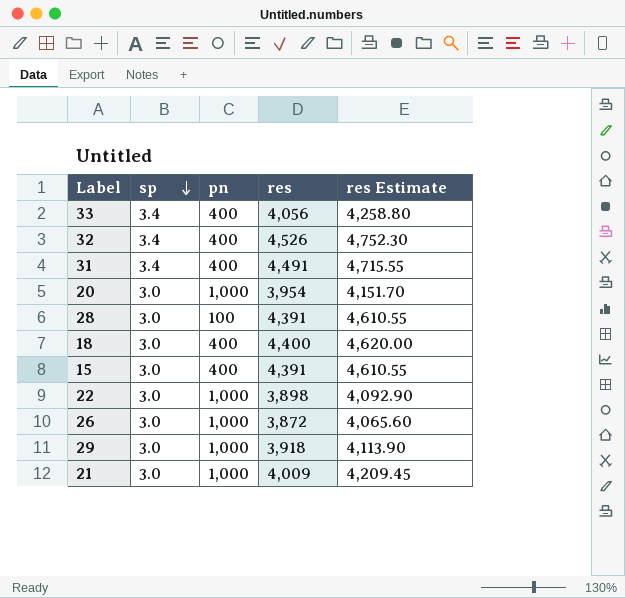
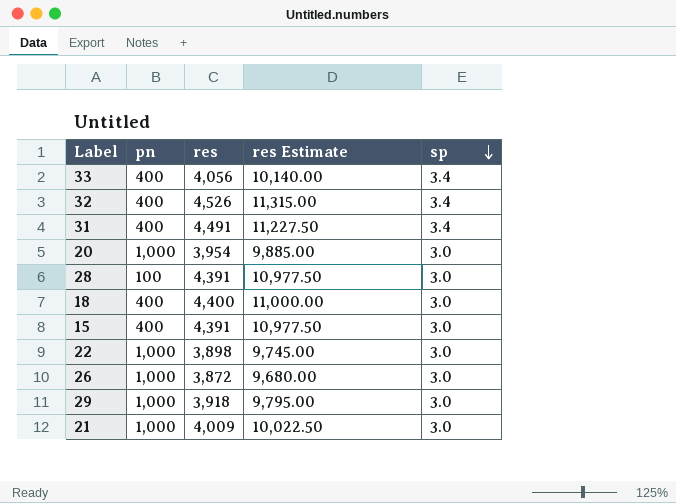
column res Estimate | formula: [res] * 1.05 -> [res] * 2.5
column sp | position: 2 -> 5

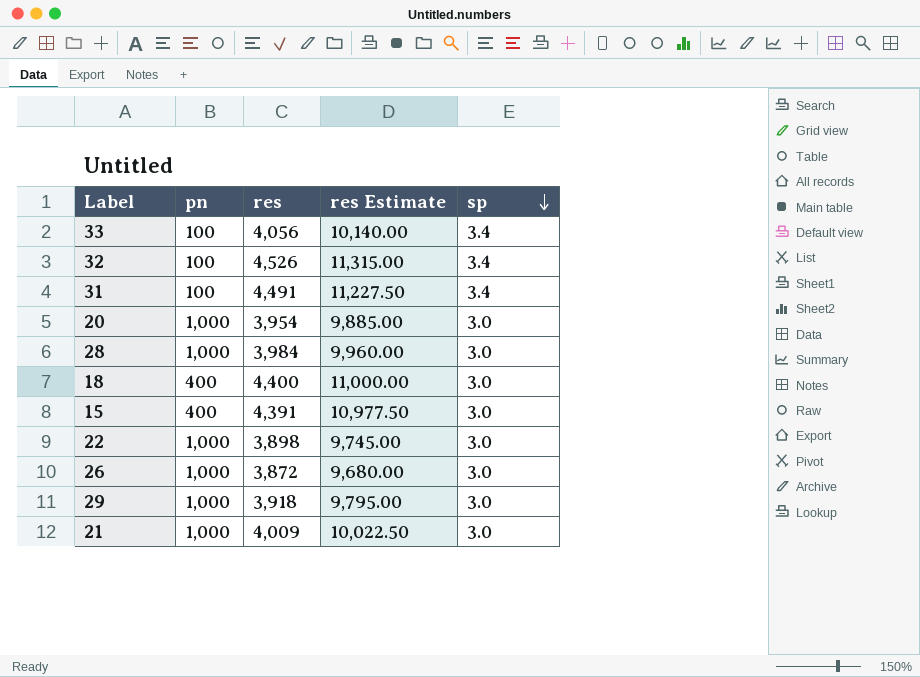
33 | pn: 400 -> 100
32 | pn: 400 -> 100
31 | pn: 400 -> 100
28 | pn: 100 -> 1,000
28 | res: 4,391 -> 3,984
28 | res Estimate: 10,977.50 -> 9,960.00

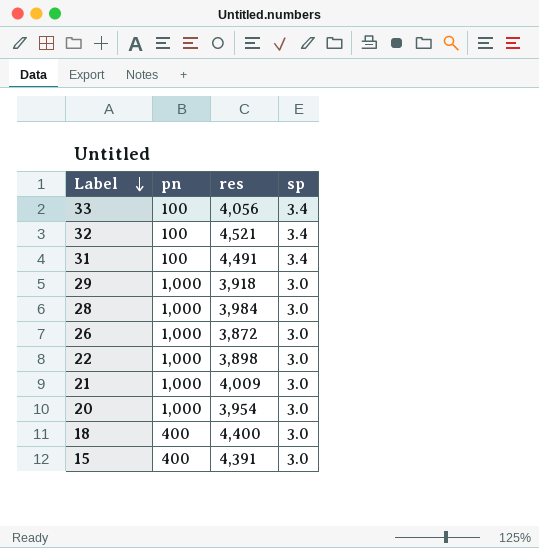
row order: sp descending -> Label descending
column res Estimate | formula: [res] * 2.5 -> none
32 | res: 4,526 -> 4,521

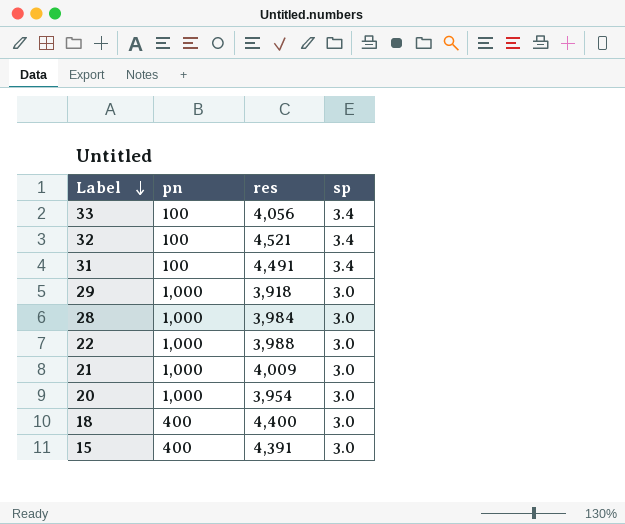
row 26: 1,000 | 3,872 | 3.0 -> none
22 | res: 3,898 -> 3,988

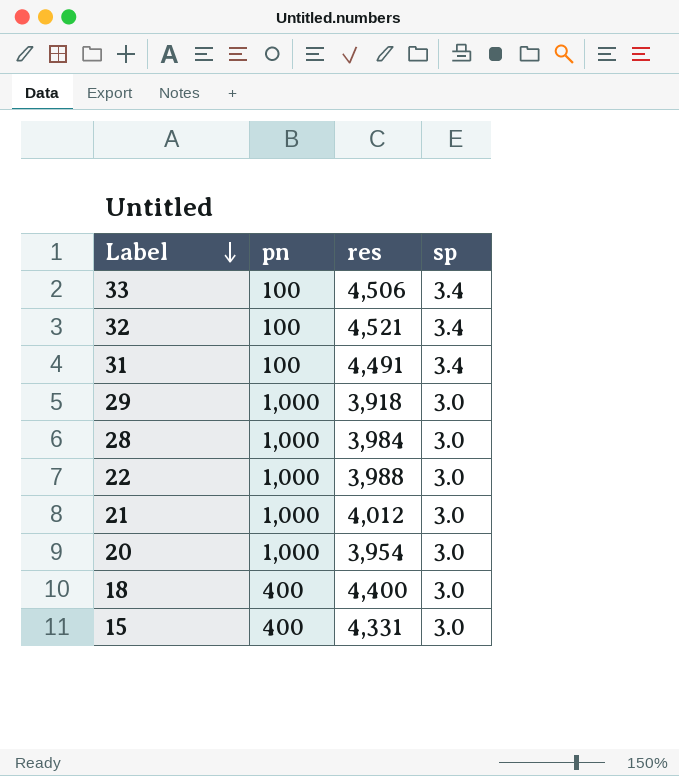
33 | res: 4,056 -> 4,506
21 | res: 4,009 -> 4,012
15 | res: 4,391 -> 4,331

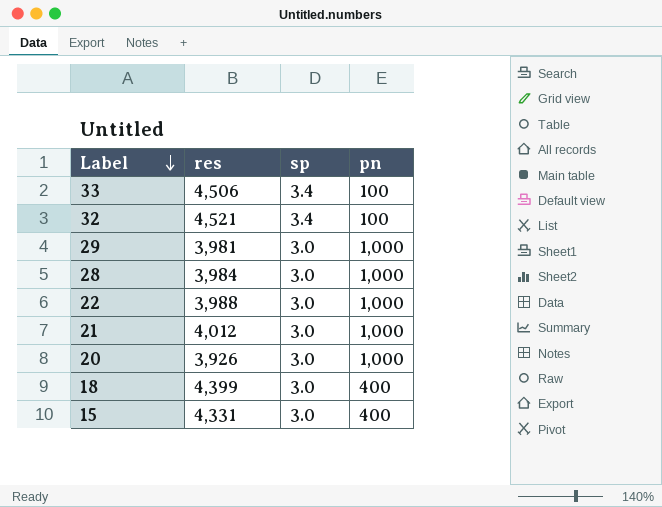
column pn | position: 2 -> 4
row 31: 100 | 4,491 | 3.4 -> none
29 | res: 3,918 -> 3,981
20 | res: 3,954 -> 3,926
18 | res: 4,400 -> 4,399

